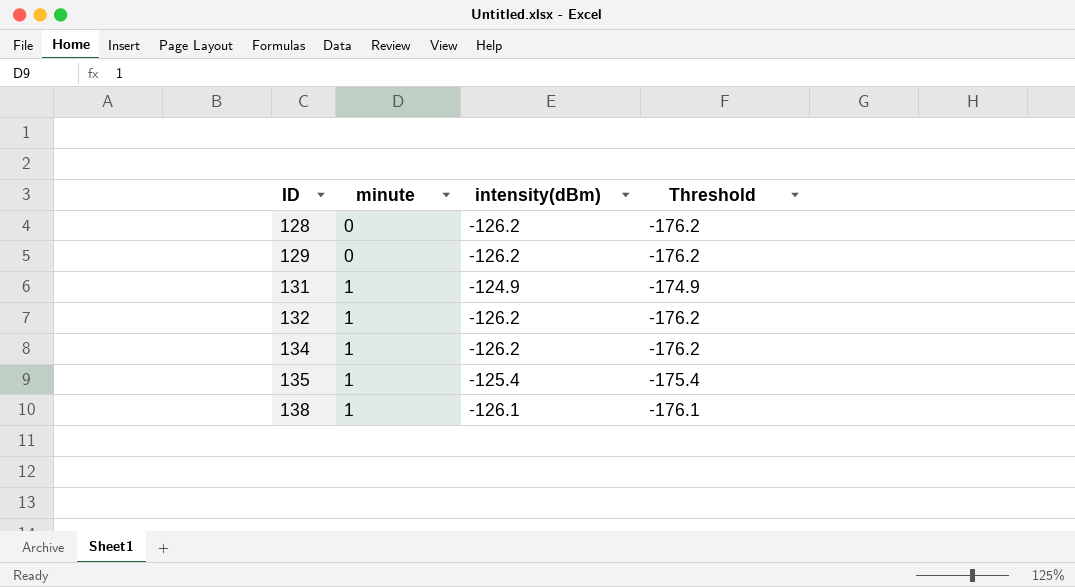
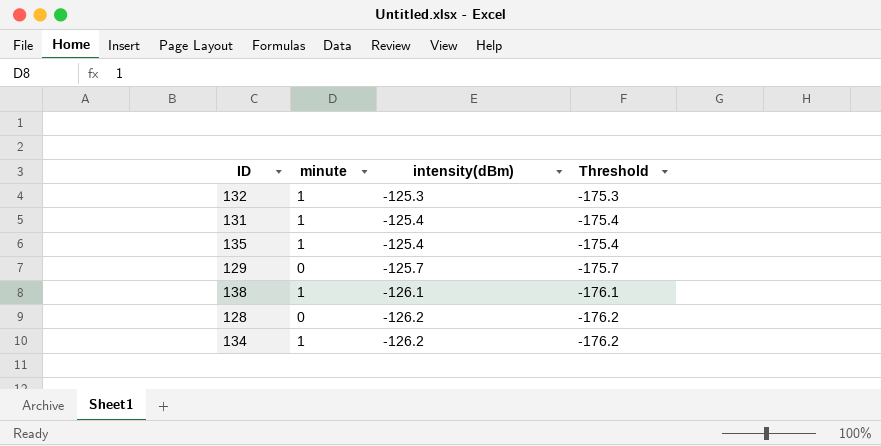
row order: ID ascending -> intensity(dBm) descending
132 | intensity(dBm): -126.2 -> -125.3
132 | Threshold: -176.2 -> -175.3
131 | intensity(dBm): -124.9 -> -125.4
131 | Threshold: -174.9 -> -175.4
129 | intensity(dBm): -126.2 -> -125.7
129 | Threshold: -176.2 -> -175.7

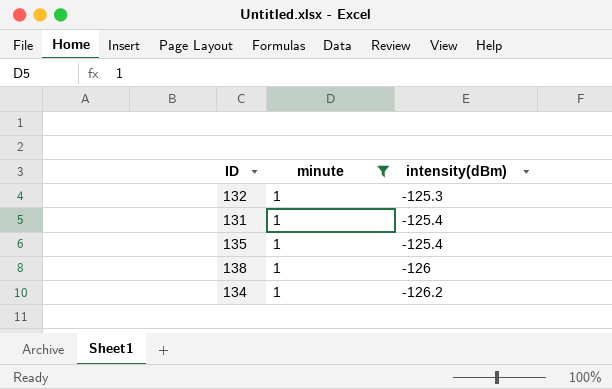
filter: none -> minute = 1
column Threshold | formula: [intensity(dBm)] - 50 -> none
138 | intensity(dBm): -126.1 -> -126

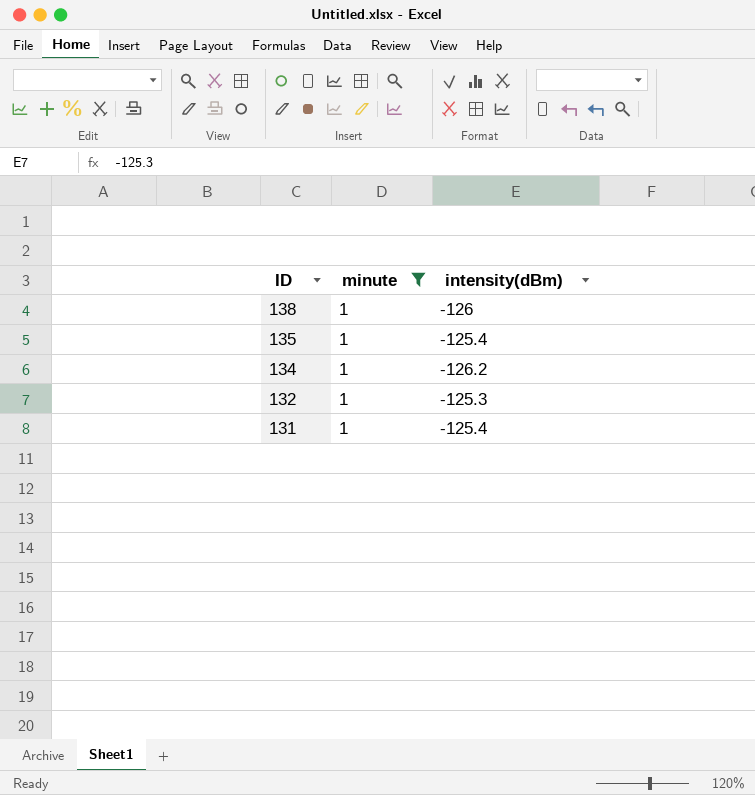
row order: intensity(dBm) descending -> ID descending

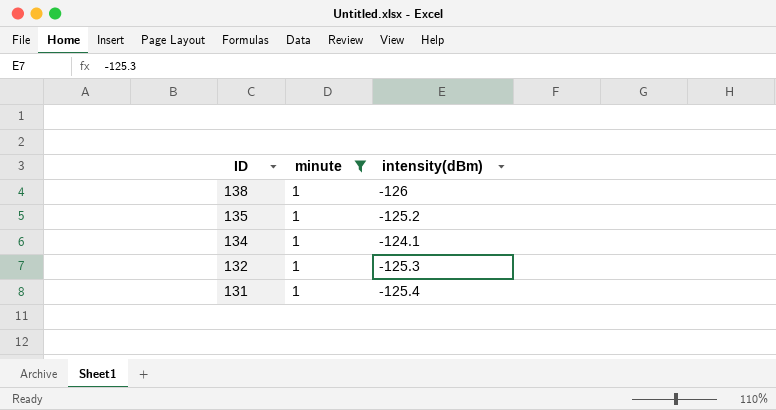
135 | intensity(dBm): -125.4 -> -125.2
134 | intensity(dBm): -126.2 -> -124.1

